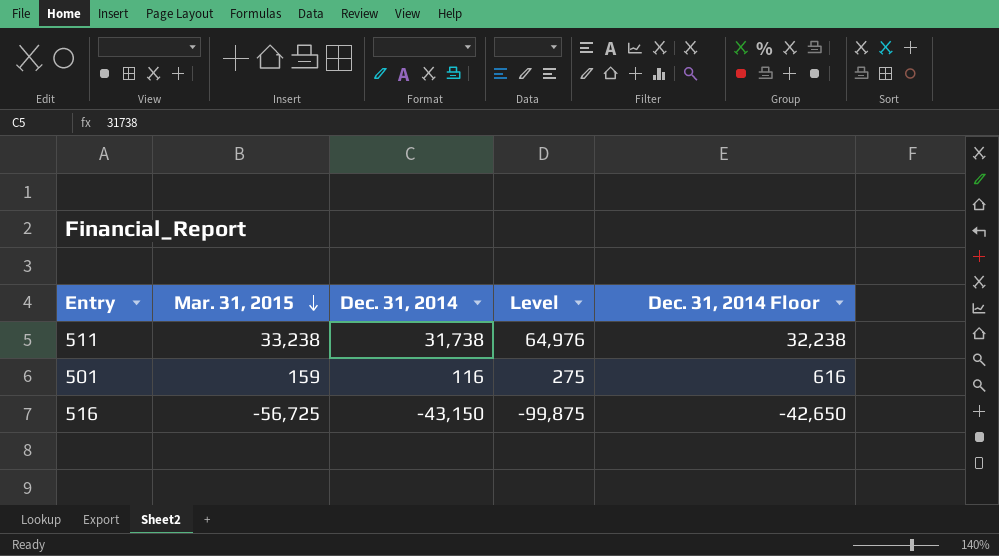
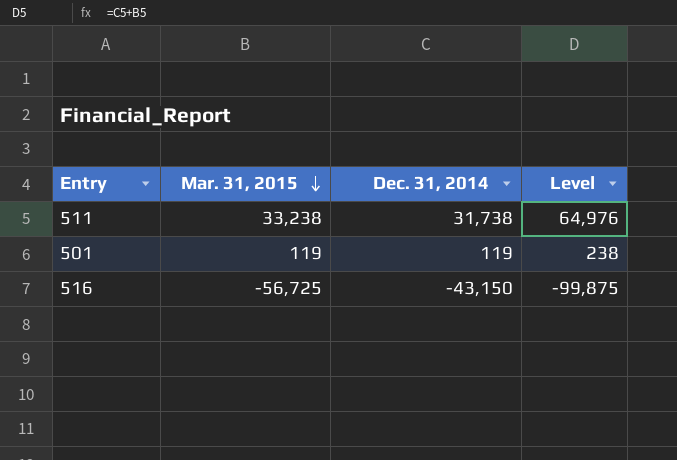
column Dec. 31, 2014 Floor | formula: [Dec. 31, 2014] + 500 -> none
501 | Mar. 31, 2015: 159 -> 119
501 | Dec. 31, 2014: 116 -> 119
501 | Level: 275 -> 238

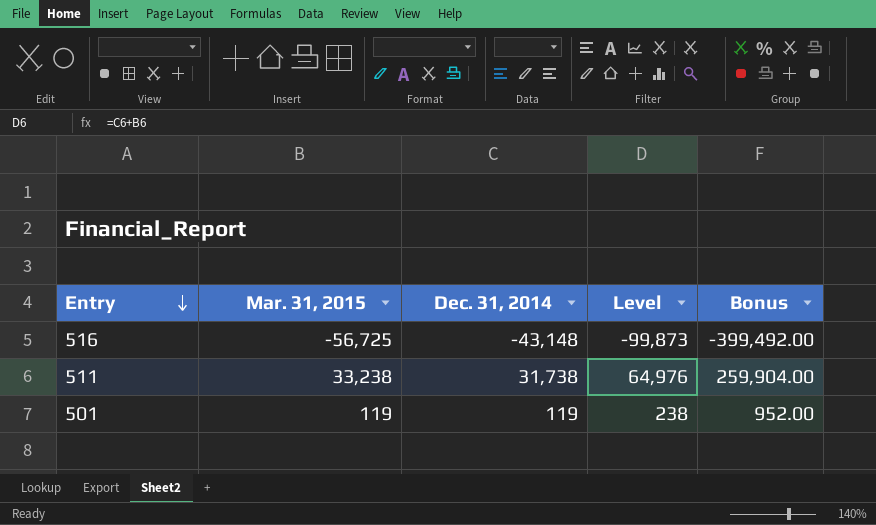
row order: Mar. 31, 2015 descending -> Entry descending
column Bonus | formula: none -> [Level] * 4
516 | Dec. 31, 2014: -43,150 -> -43,148
516 | Level: -99,875 -> -99,873

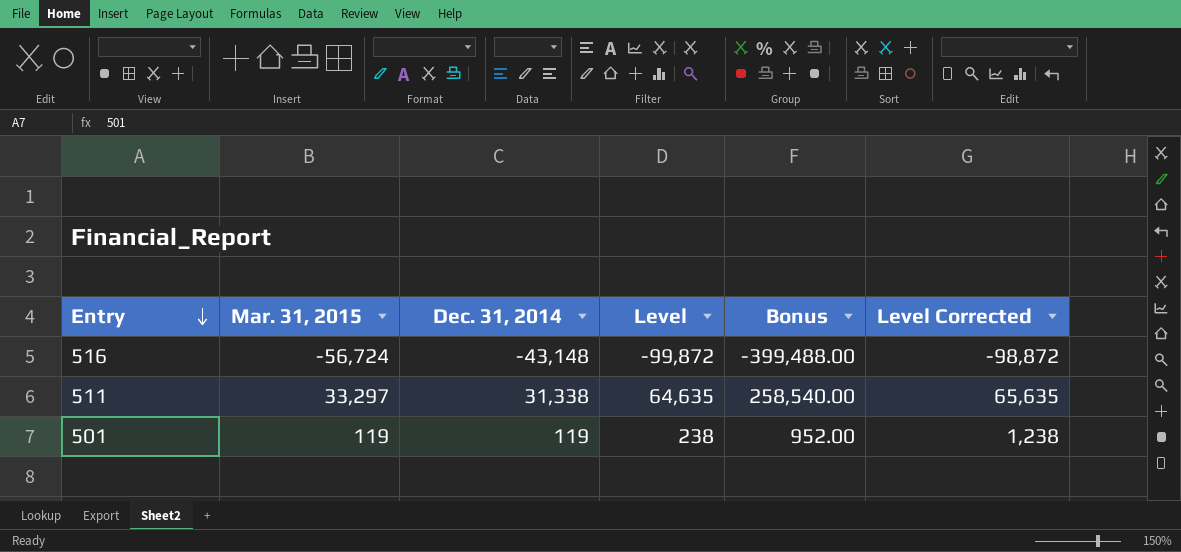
column Level Corrected | formula: none -> [Level] + 1000
516 | Mar. 31, 2015: -56,725 -> -56,724
516 | Level: -99,873 -> -99,872
516 | Bonus: -399,492.00 -> -399,488.00
511 | Mar. 31, 2015: 33,238 -> 33,297
511 | Dec. 31, 2014: 31,738 -> 31,338
511 | Level: 64,976 -> 64,635
511 | Bonus: 259,904.00 -> 258,540.00

